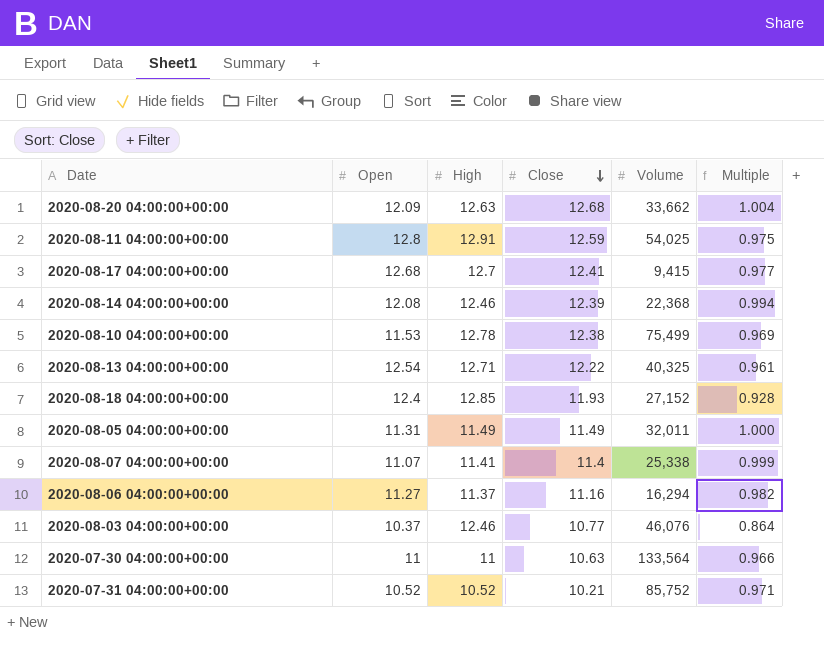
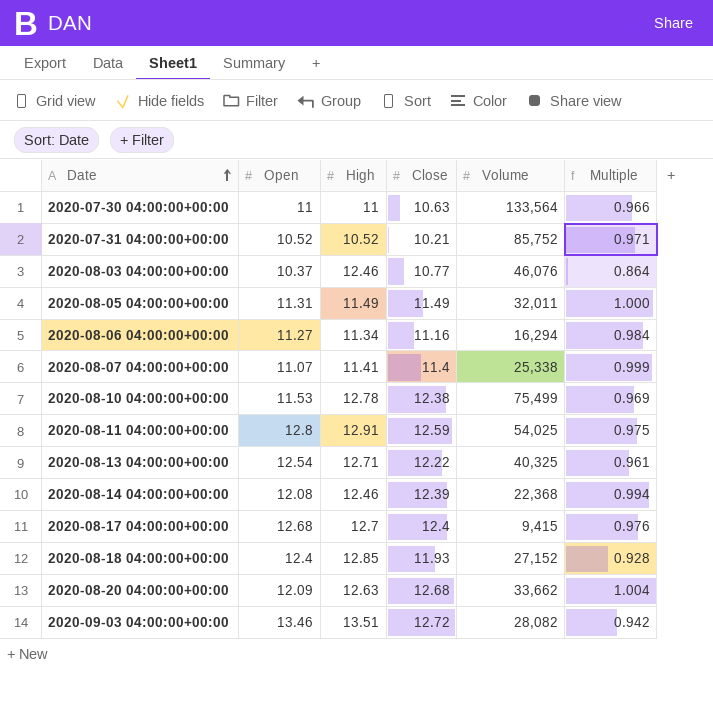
row order: Close descending -> Date ascending
2020-08-06 04:00:00+00:00 | High: 11.37 -> 11.34
2020-08-06 04:00:00+00:00 | Multiple: 0.982 -> 0.984
2020-08-17 04:00:00+00:00 | Close: 12.41 -> 12.4
2020-08-17 04:00:00+00:00 | Multiple: 0.977 -> 0.976
row 2020-09-03 04:00:00+00:00: none -> 13.46 | 13.51 | 12.72 | 28,082 | 0.942

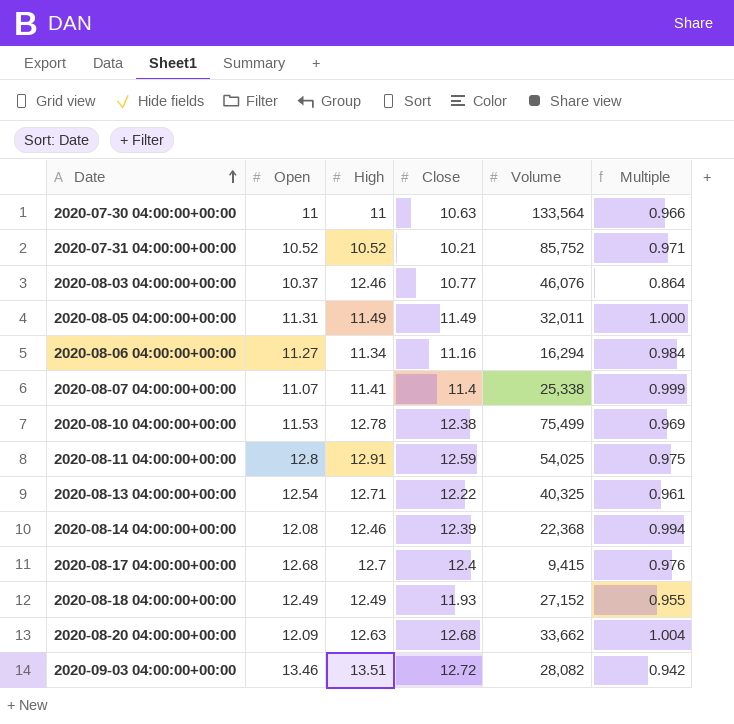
2020-08-18 04:00:00+00:00 | Open: 12.4 -> 12.49
2020-08-18 04:00:00+00:00 | High: 12.85 -> 12.49
2020-08-18 04:00:00+00:00 | Multiple: 0.928 -> 0.955

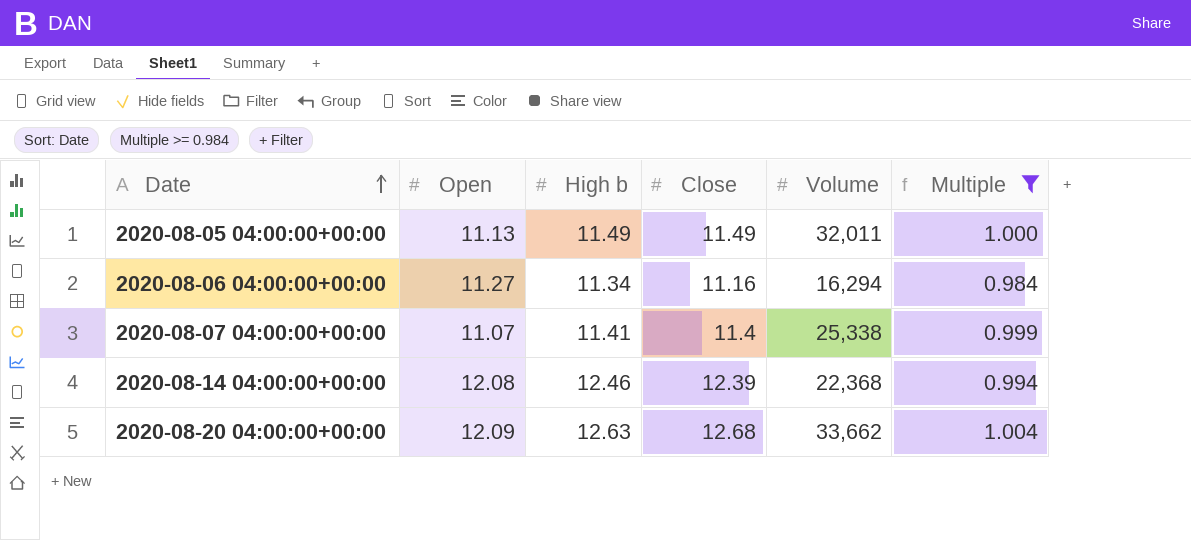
filter: none -> Multiple >= 0.984
column name: High -> High b
2020-08-05 04:00:00+00:00 | Open: 11.31 -> 11.13

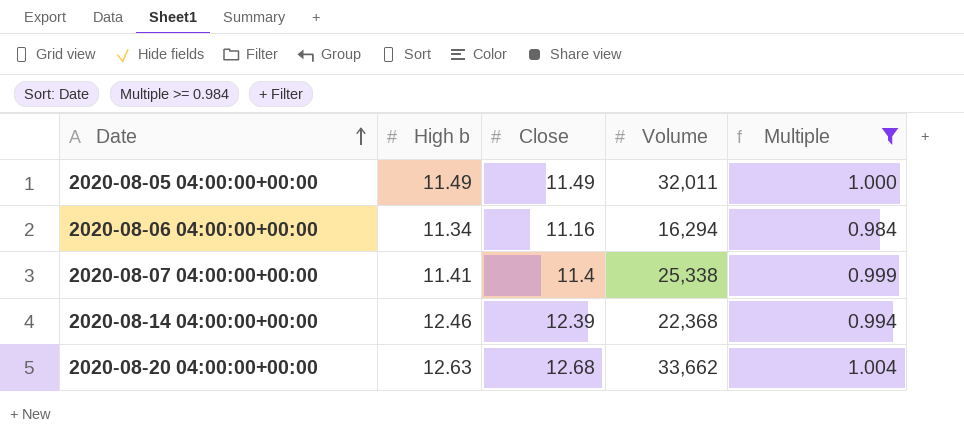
column Open | position: 2 -> none

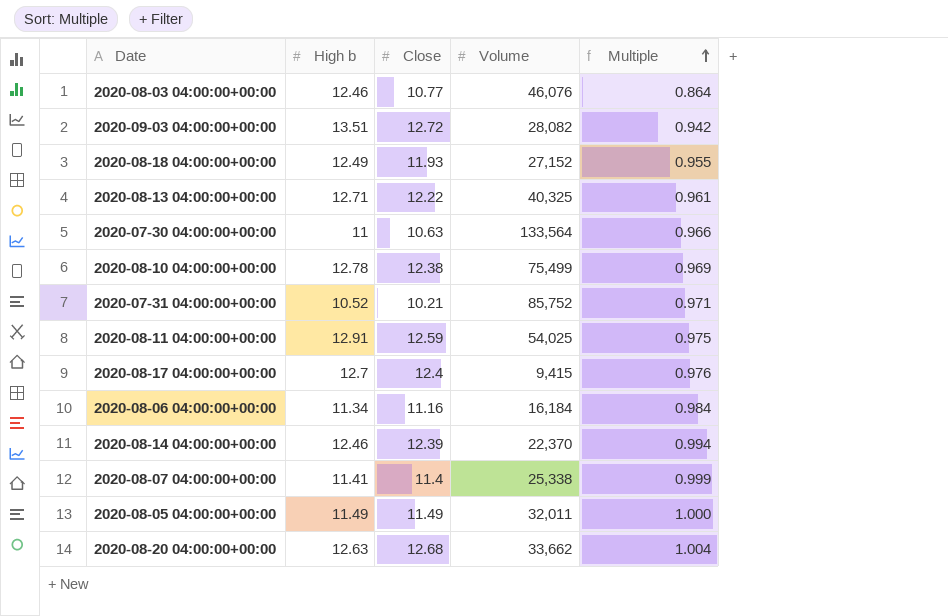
filter: Multiple >= 0.984 -> none
row order: Date ascending -> Multiple ascending
2020-08-06 04:00:00+00:00 | Volume: 16,294 -> 16,184
2020-08-14 04:00:00+00:00 | Volume: 22,368 -> 22,370

